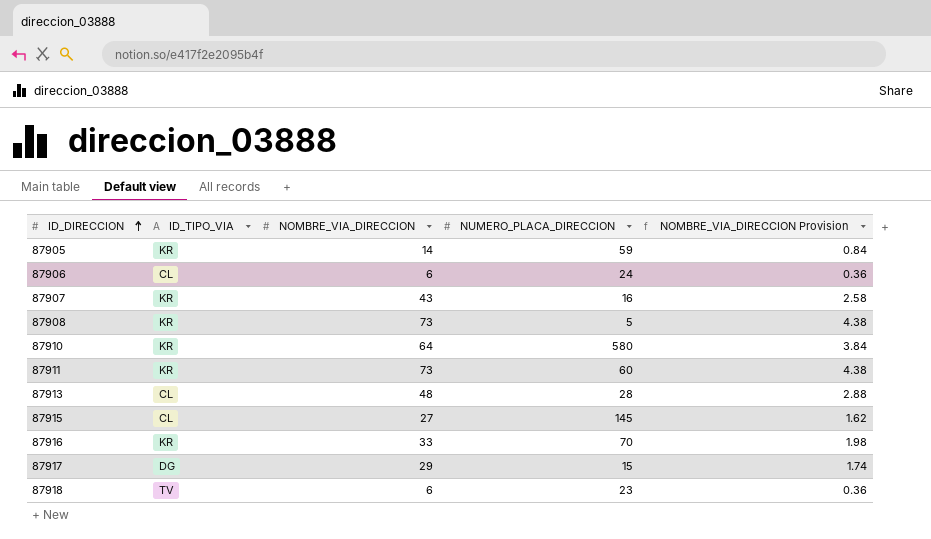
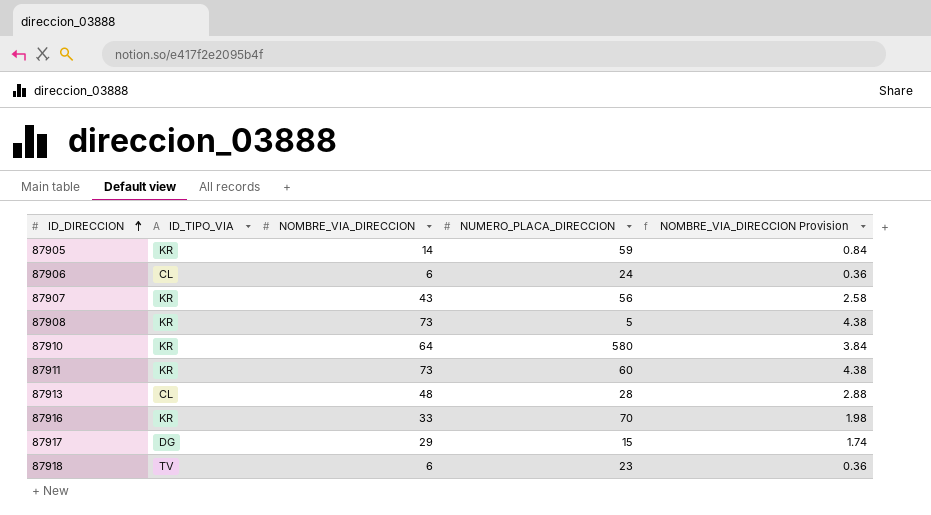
row 87915: CL | 27 | 145 | 1.62 -> none
87907 | NUMERO_PLACA_DIRECCION: 16 -> 56

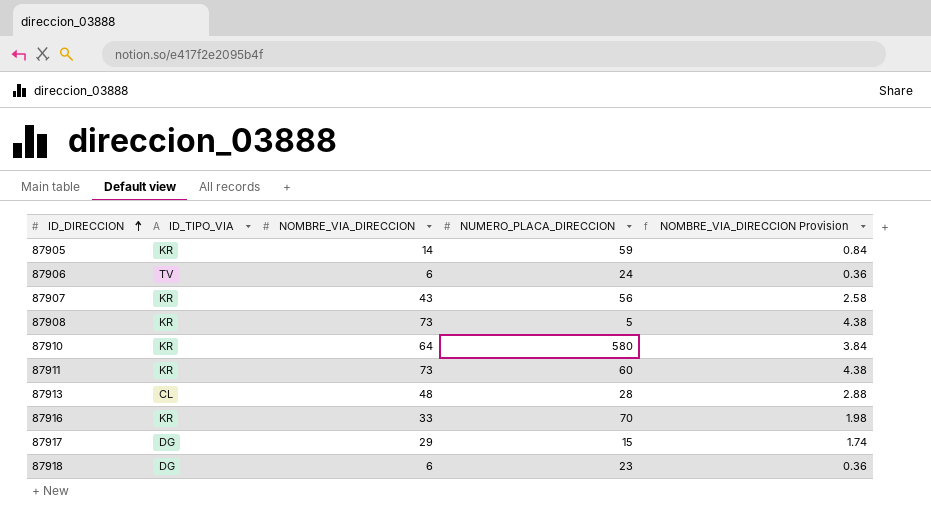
87906 | ID_TIPO_VIA: CL -> TV
87918 | ID_TIPO_VIA: TV -> DG

